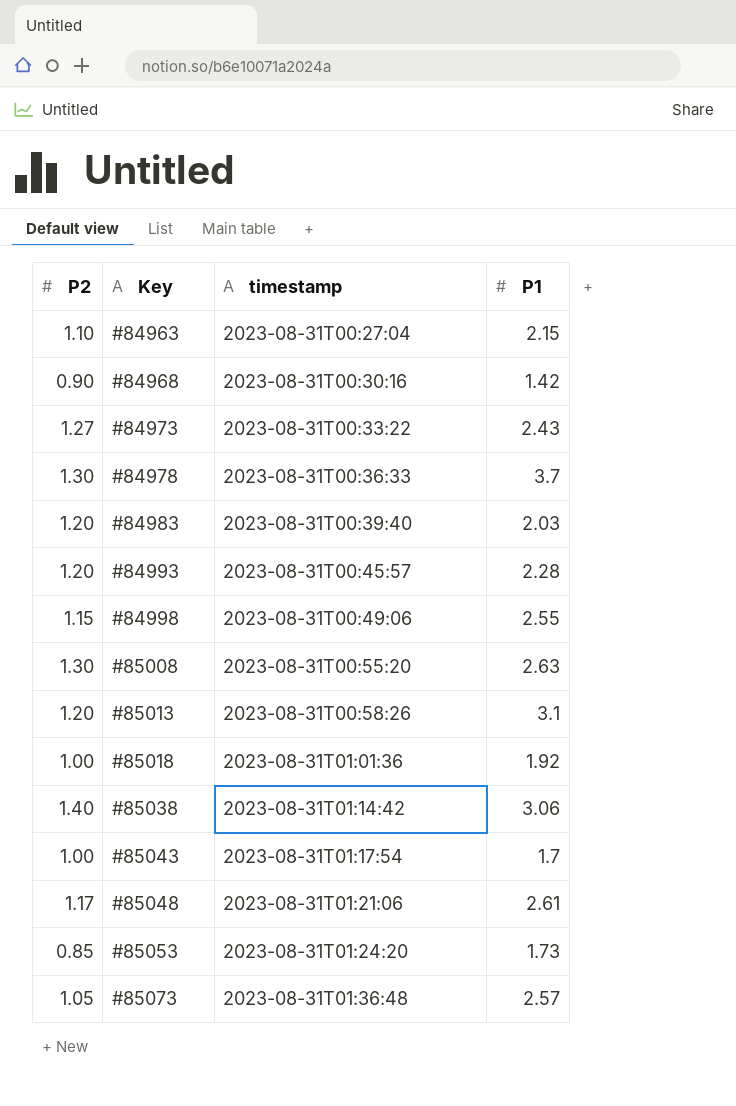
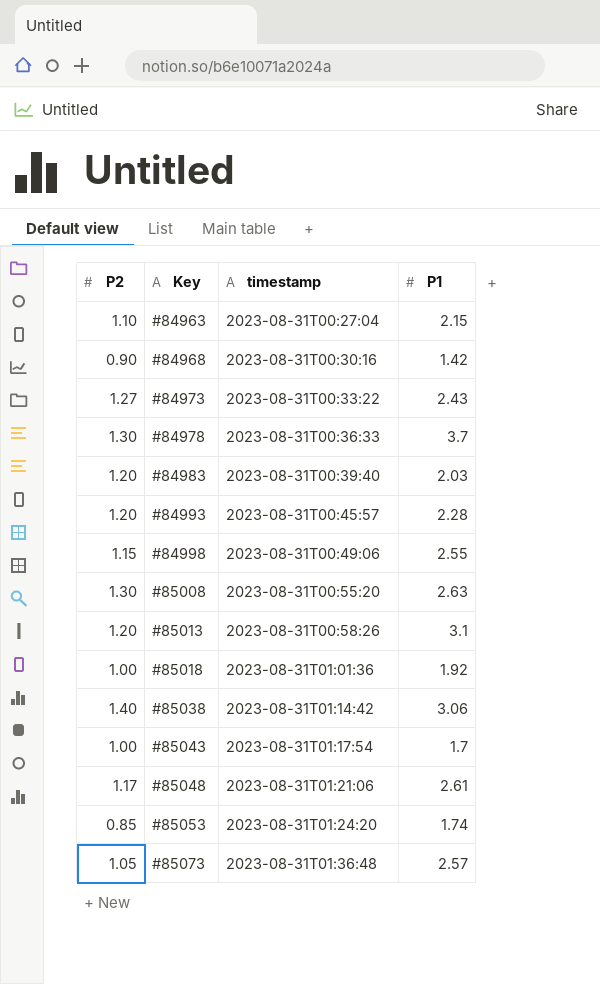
#85053 | P1: 1.73 -> 1.74

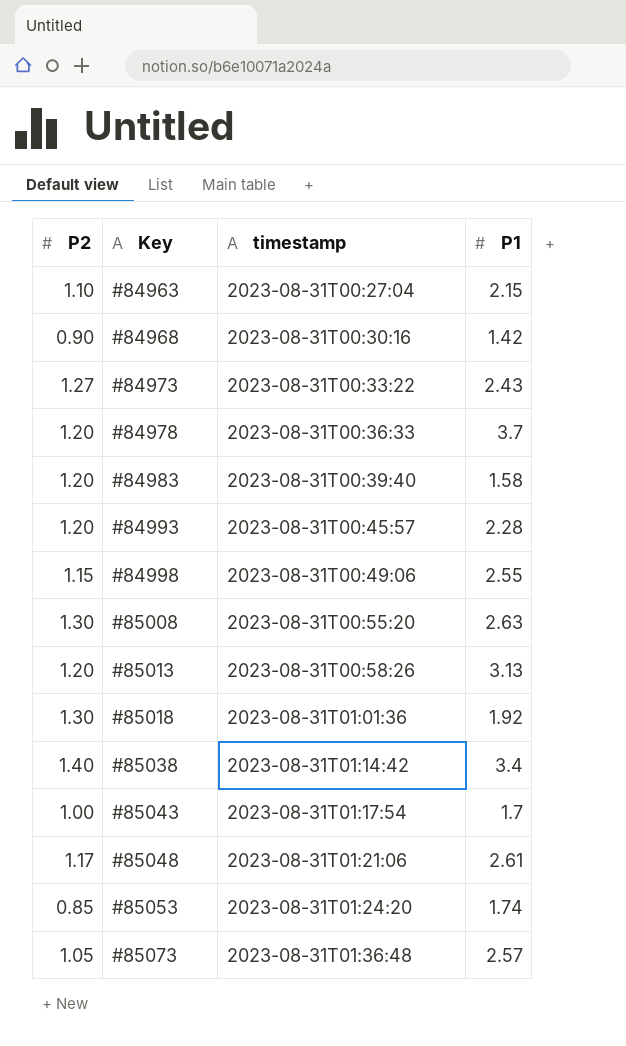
#84978 | P2: 1.30 -> 1.20
#84983 | P1: 2.03 -> 1.58
#85013 | P1: 3.1 -> 3.13
#85018 | P2: 1.00 -> 1.30
#85038 | P1: 3.06 -> 3.4

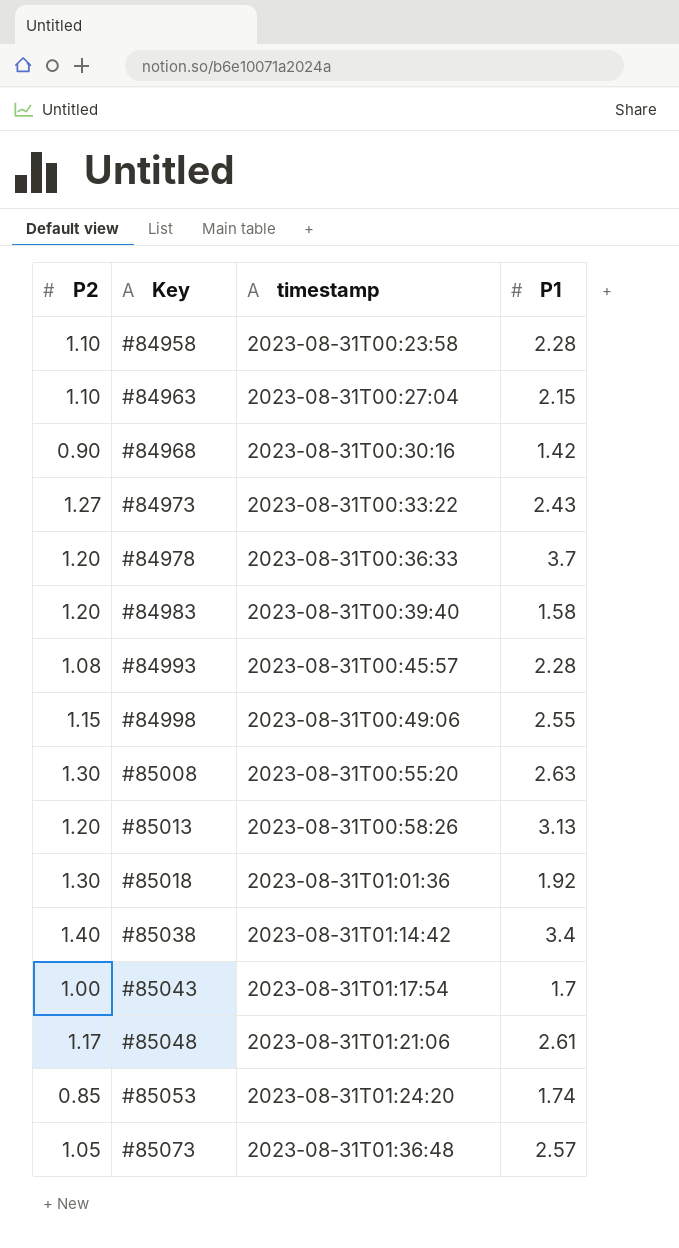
row #84958: none -> 1.10 | 2023-08-31T00:23:58 | 2.28
#84993 | P2: 1.20 -> 1.08

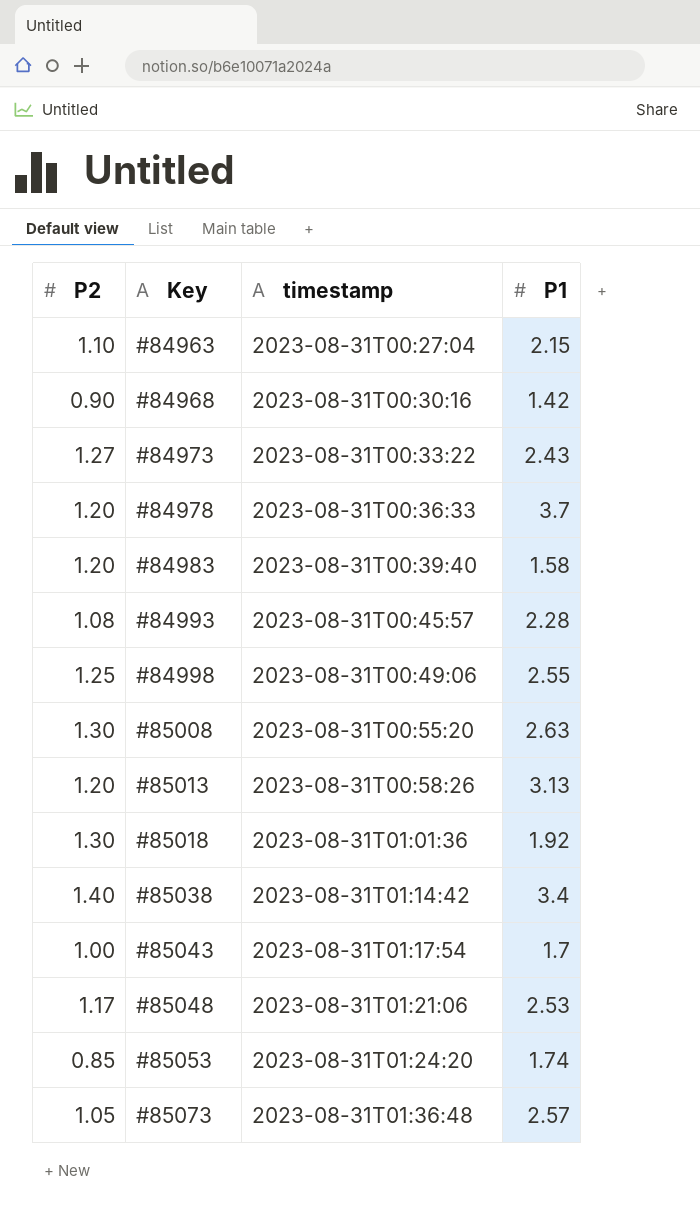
row #84958: 1.10 | 2023-08-31T00:23:58 | 2.28 -> none
#84998 | P2: 1.15 -> 1.25
#85048 | P1: 2.61 -> 2.53

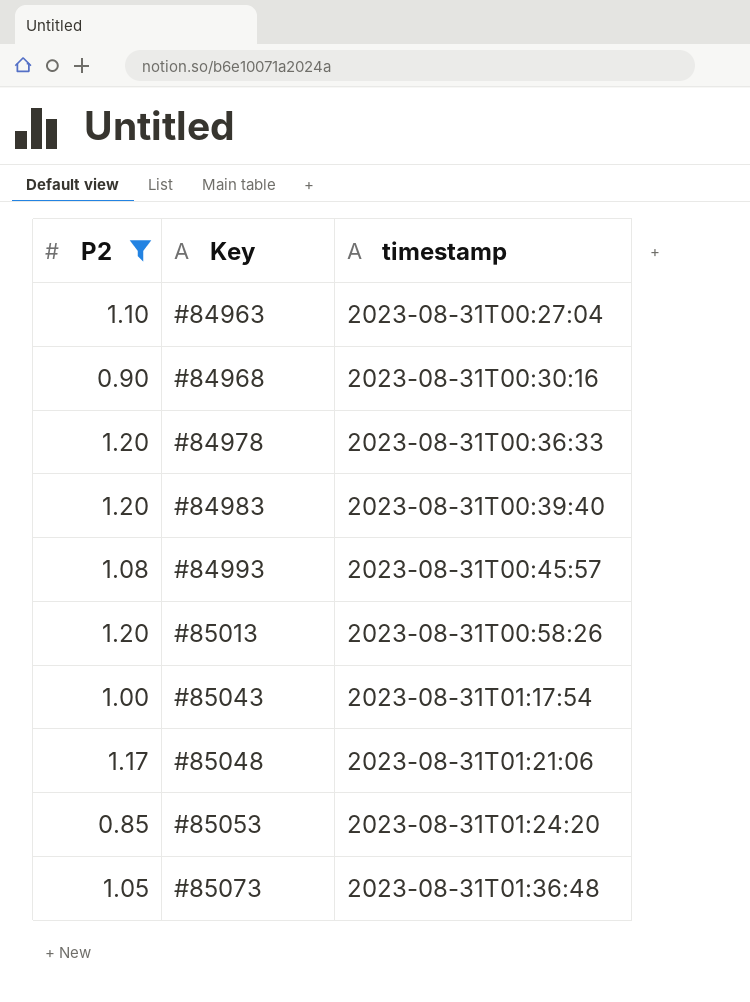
filter: none -> P2 <= 1.20
column P1 | position: 4 -> none

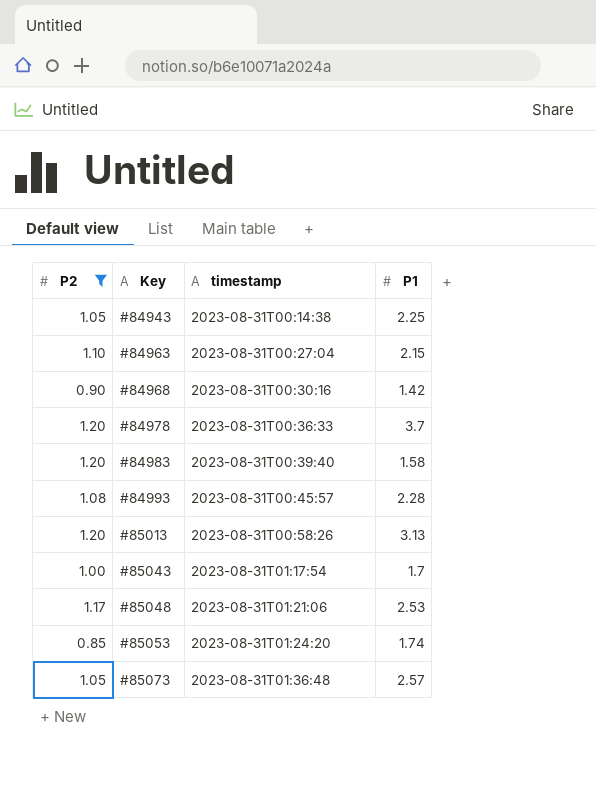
column P1 | position: none -> 4
row #84943: none -> 1.05 | 2023-08-31T00:14:38 | 2.25

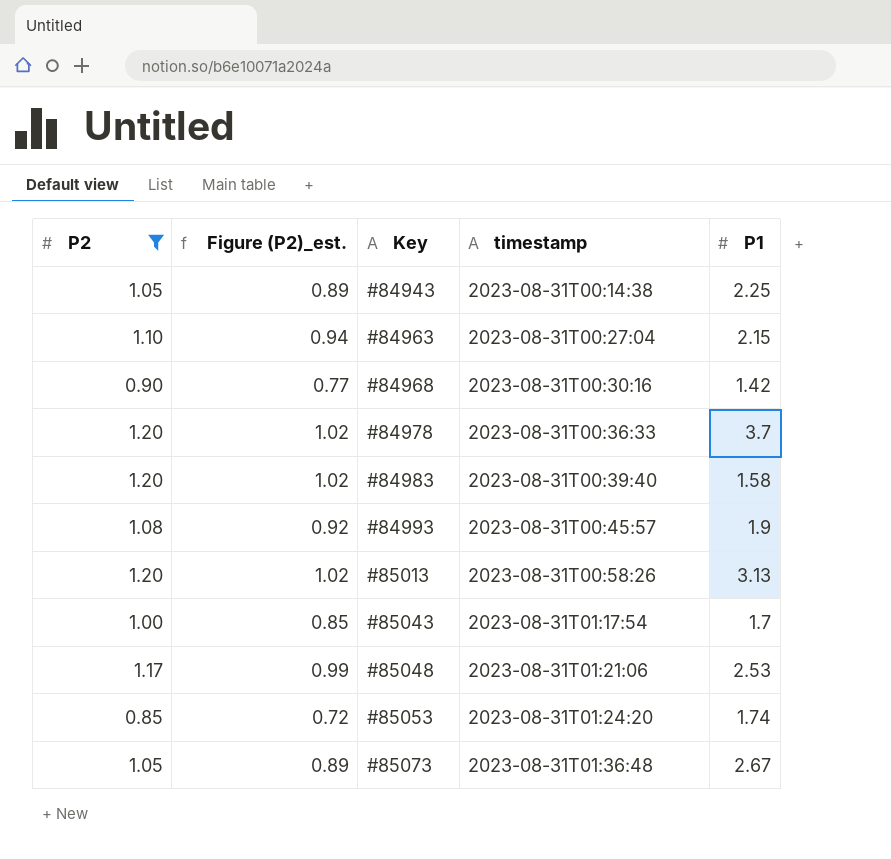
column Figure (P2)_est. | formula: none -> [P2] * 0.85
#84993 | P1: 2.28 -> 1.9
#85073 | P1: 2.57 -> 2.67

